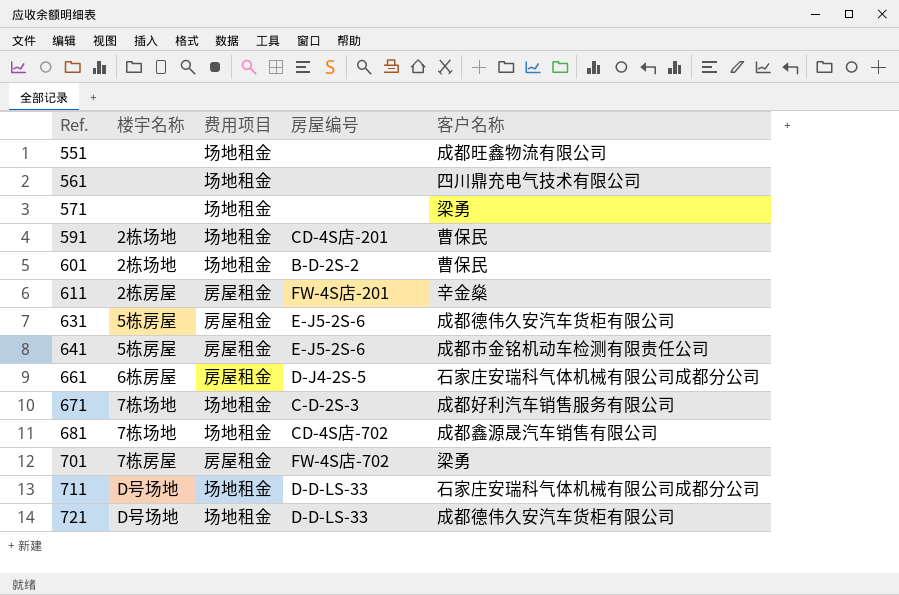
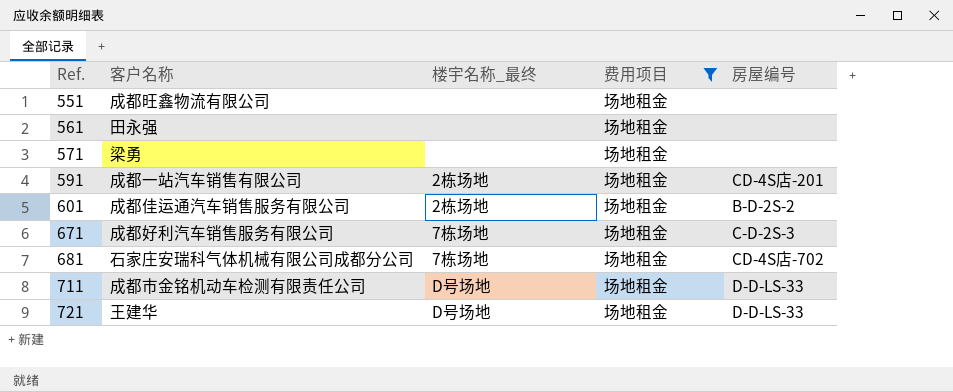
filter: none -> 费用项目 = 场地租金
column 客户名称 | position: 5 -> 2
column name: 楼宇名称 -> 楼宇名称_最终
561 | 客户名称: 四川鼎充电气技术有限公司 -> 田永强
591 | 客户名称: 曹保民 -> 成都一站汽车销售有限公司
601 | 客户名称: 曹保民 -> 成都佳运通汽车销售服务有限公司
681 | 客户名称: 成都鑫源晟汽车销售有限公司 -> 石家庄安瑞科气体机械有限公司成都分公司
711 | 客户名称: 石家庄安瑞科气体机械有限公司成都分公司 -> 成都市金铭机动车检测有限责任公司
721 | 客户名称: 成都德伟久安汽车货柜有限公司 -> 王建华

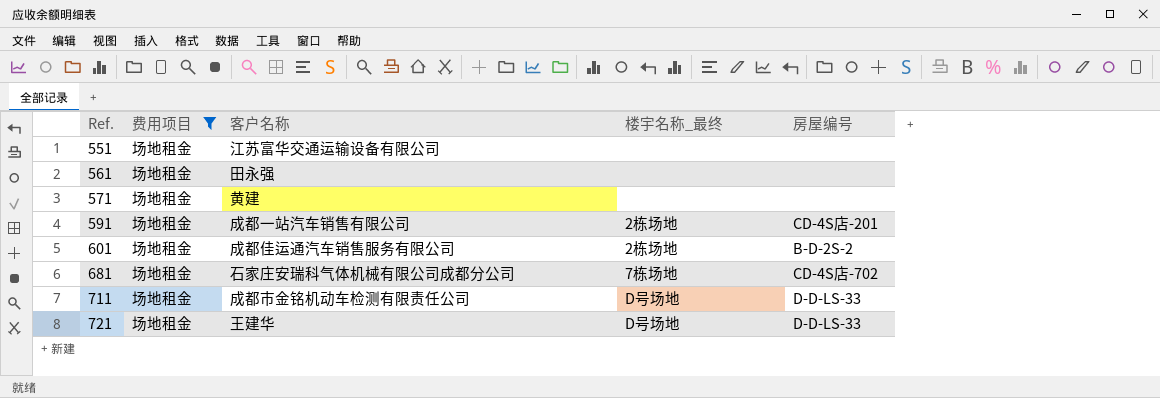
column 费用项目 | position: 4 -> 2
row 671: 成都好利汽车销售服务有限公司 | 7栋场地 | 场地租金 | C-D-2S-3 -> none
551 | 客户名称: 成都旺鑫物流有限公司 -> 江苏富华交通运输设备有限公司
571 | 客户名称: 梁勇 -> 黄建

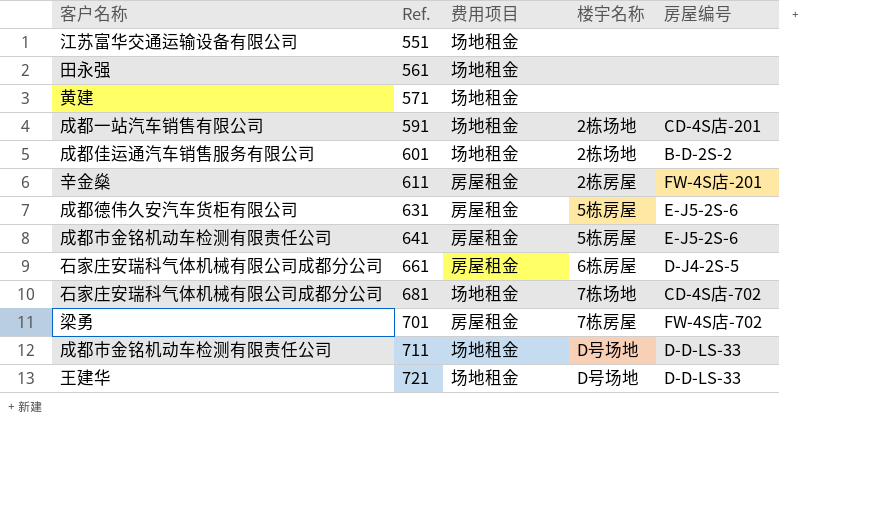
filter: 费用项目 = 场地租金 -> none
column 客户名称 | position: 3 -> 1
column name: 楼宇名称_最终 -> 楼宇名称

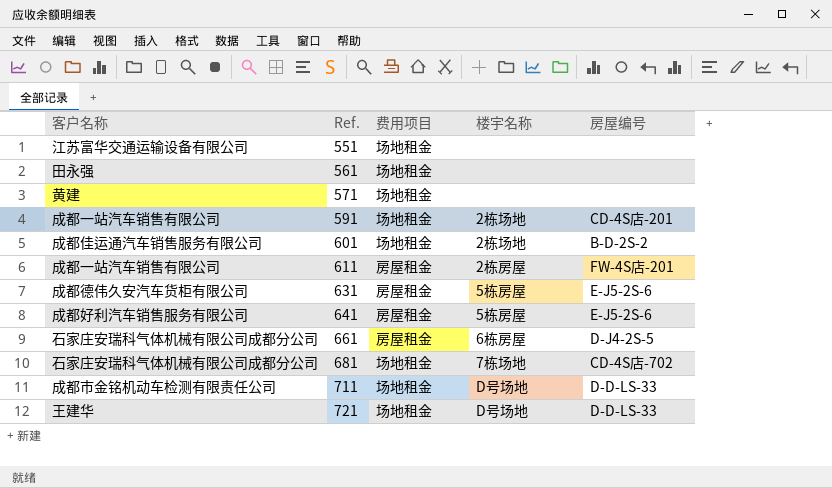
row 701: 梁勇 | 房屋租金 | 7栋房屋 | FW-4S店-702 -> none
611 | 客户名称: 辛金燊 -> 成都一站汽车销售有限公司
641 | 客户名称: 成都市金铭机动车检测有限责任公司 -> 成都好利汽车销售服务有限公司

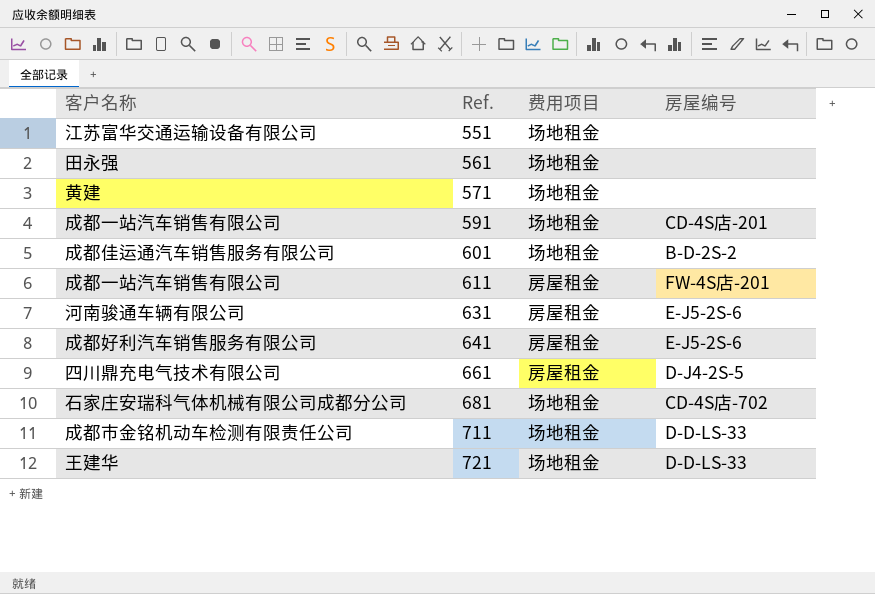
column 楼宇名称 | position: 4 -> none
631 | 客户名称: 成都德伟久安汽车货柜有限公司 -> 河南骏通车辆有限公司
661 | 客户名称: 石家庄安瑞科气体机械有限公司成都分公司 -> 四川鼎充电气技术有限公司

